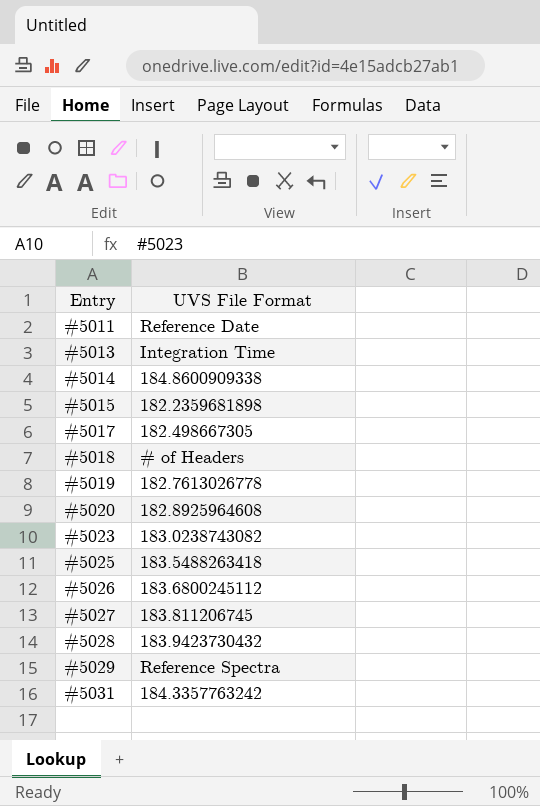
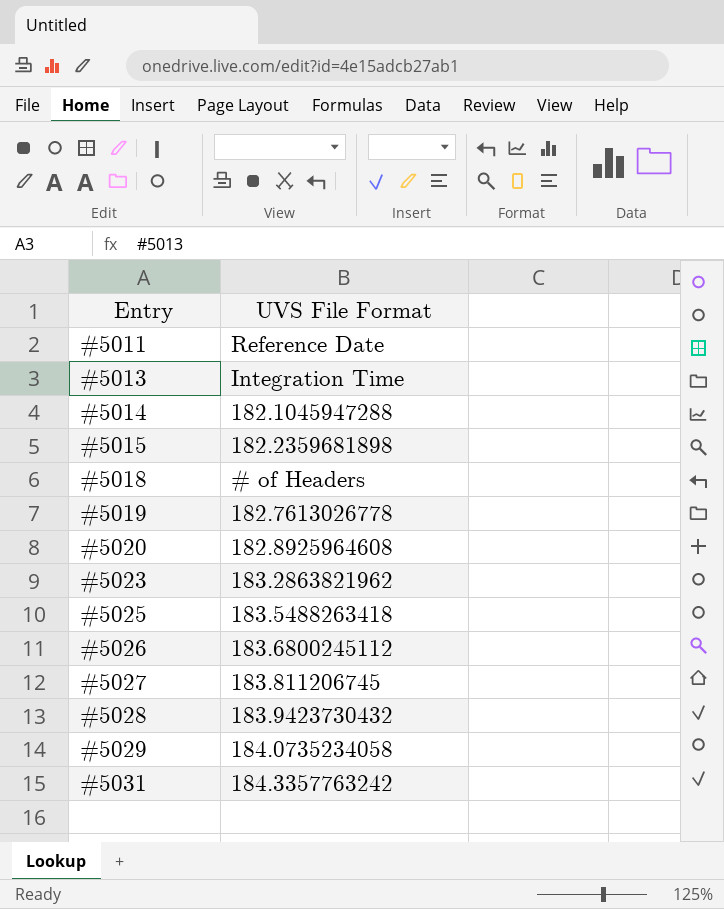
row #5017: 182.498667305 -> none
#5014 | UVS File Format: 184.8600909338 -> 182.1045947288
#5023 | UVS File Format: 183.0238743082 -> 183.2863821962
#5029 | UVS File Format: Reference Spectra -> 184.0735234058

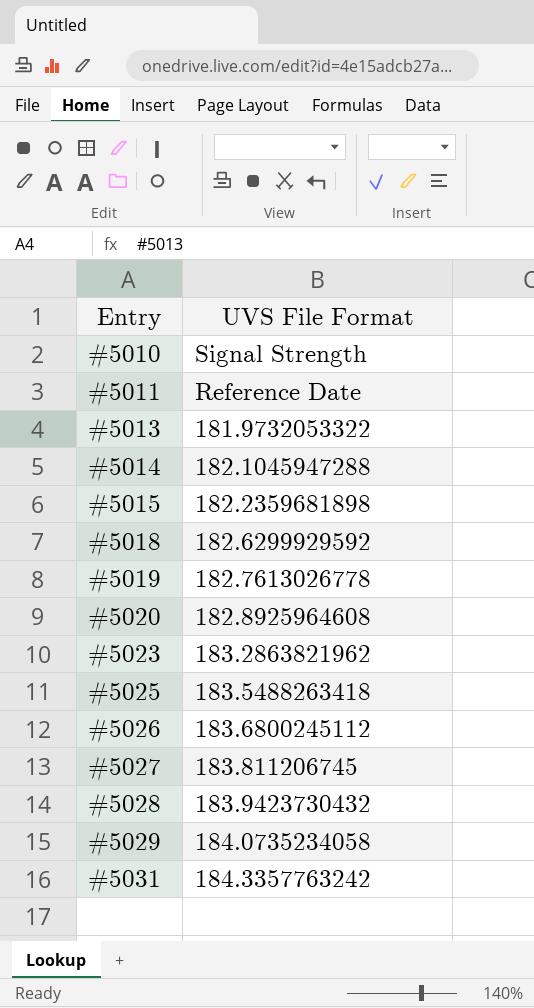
row #5010: none -> Signal Strength
#5013 | UVS File Format: Integration Time -> 181.9732053322
#5018 | UVS File Format: # of Headers -> 182.6299929592

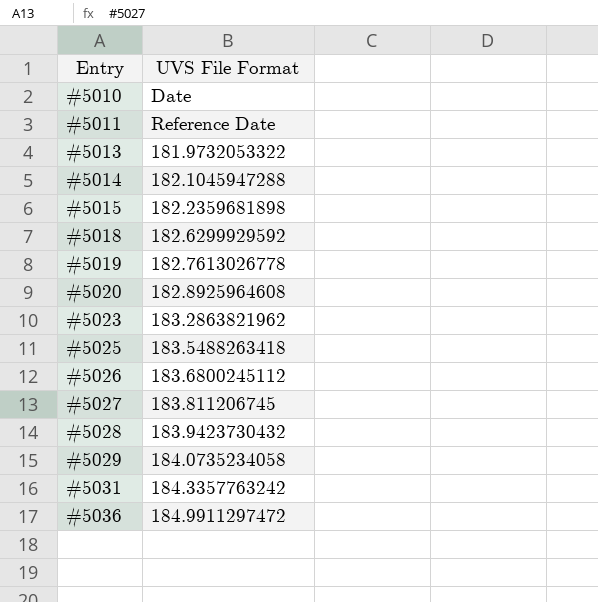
#5010 | UVS File Format: Signal Strength -> Date
row #5036: none -> 184.9911297472

